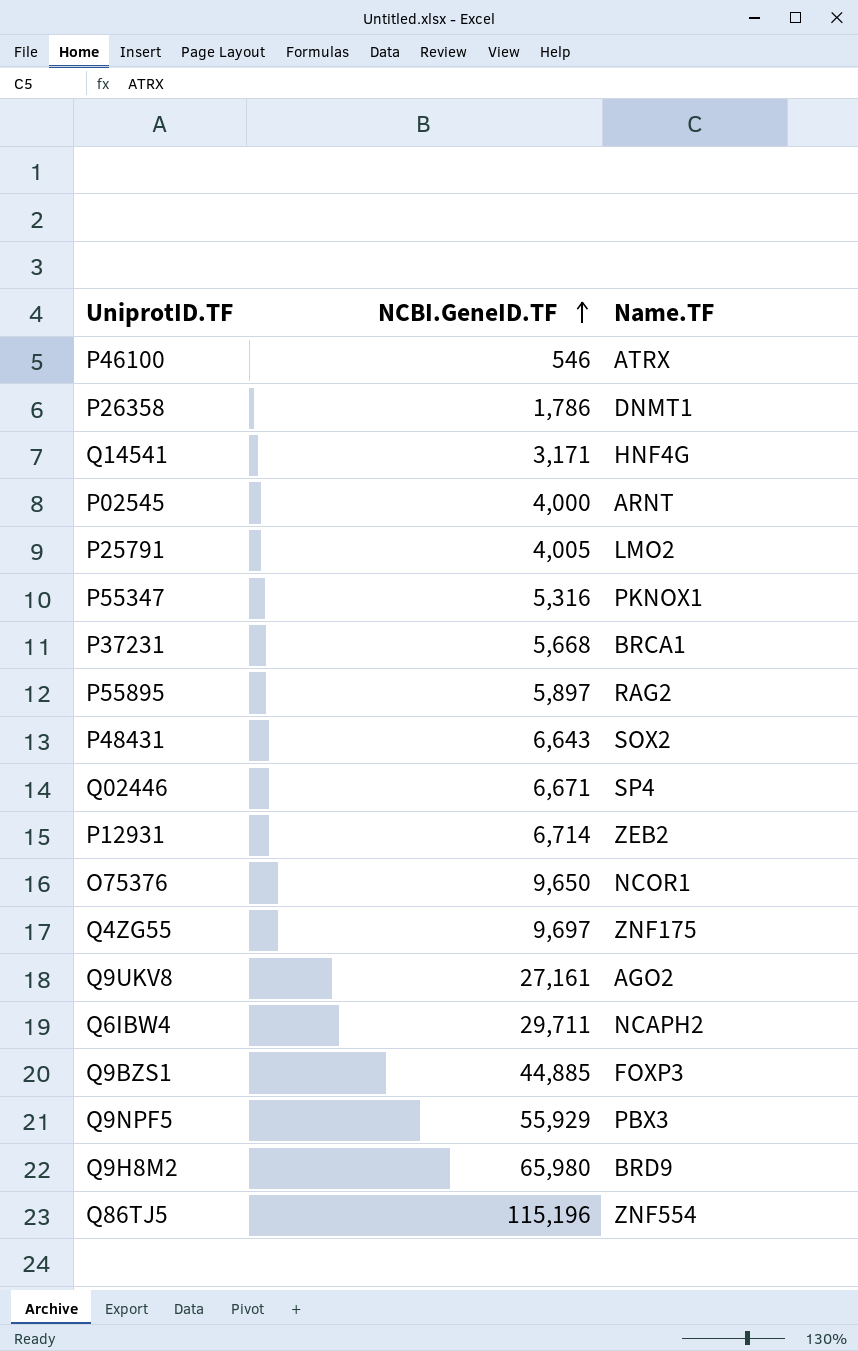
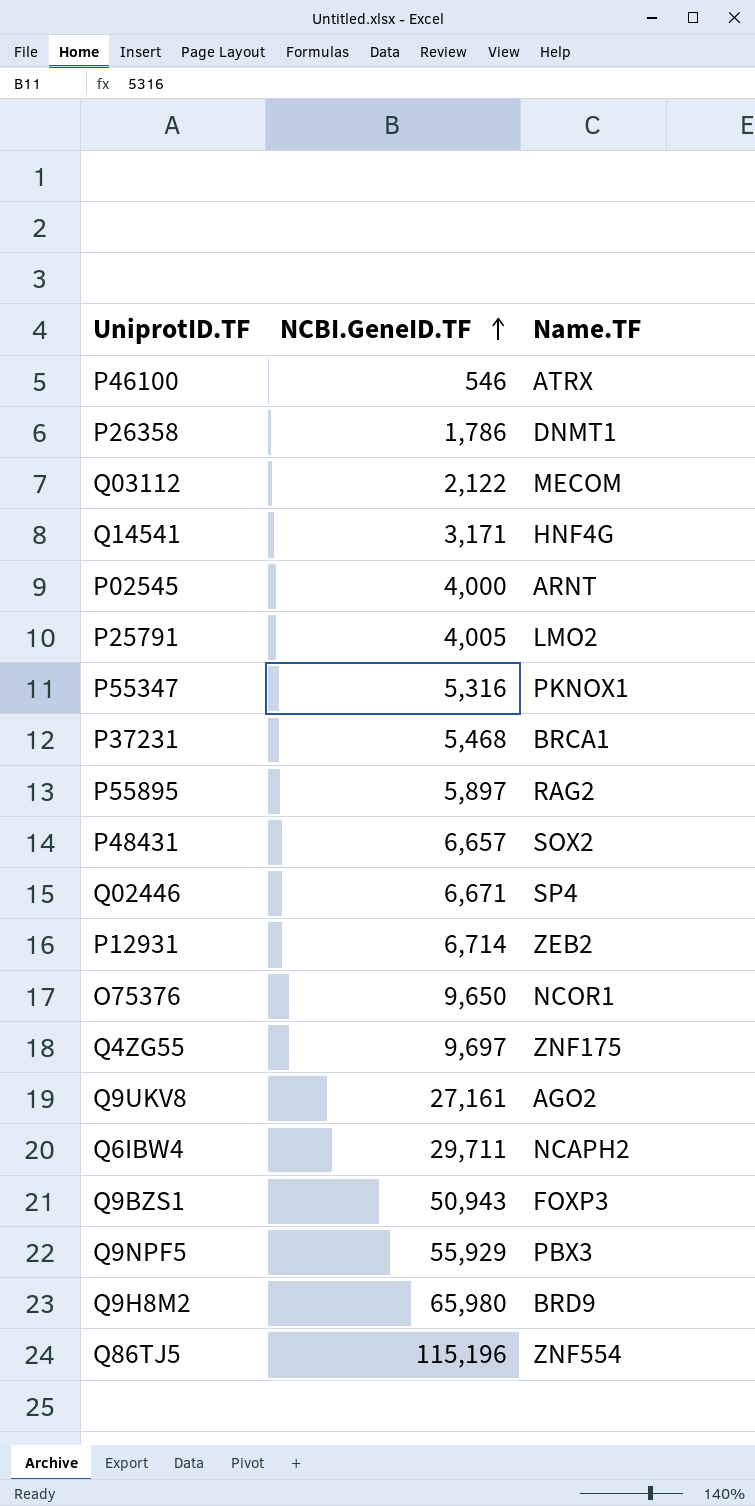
row Q03112: none -> 2,122 | MECOM
P37231 | NCBI.GeneID.TF: 5,668 -> 5,468
P48431 | NCBI.GeneID.TF: 6,643 -> 6,657
Q9BZS1 | NCBI.GeneID.TF: 44,885 -> 50,943

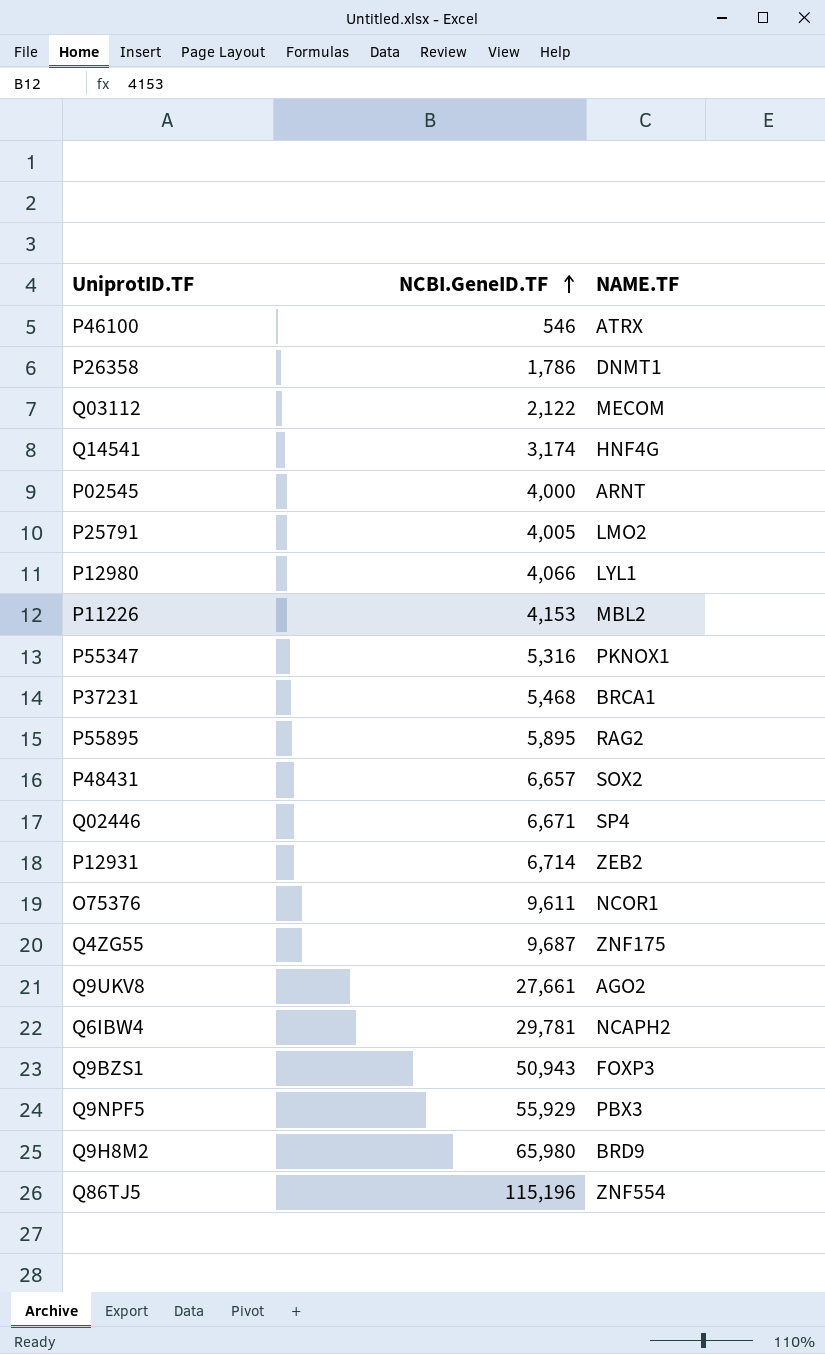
column name: Name.TF -> NAME.TF
Q14541 | NCBI.GeneID.TF: 3,171 -> 3,174
row P12980: none -> 4,066 | LYL1
row P11226: none -> 4,153 | MBL2
P55895 | NCBI.GeneID.TF: 5,897 -> 5,895
O75376 | NCBI.GeneID.TF: 9,650 -> 9,611
Q4ZG55 | NCBI.GeneID.TF: 9,697 -> 9,687
Q9UKV8 | NCBI.GeneID.TF: 27,161 -> 27,661
Q6IBW4 | NCBI.GeneID.TF: 29,711 -> 29,781

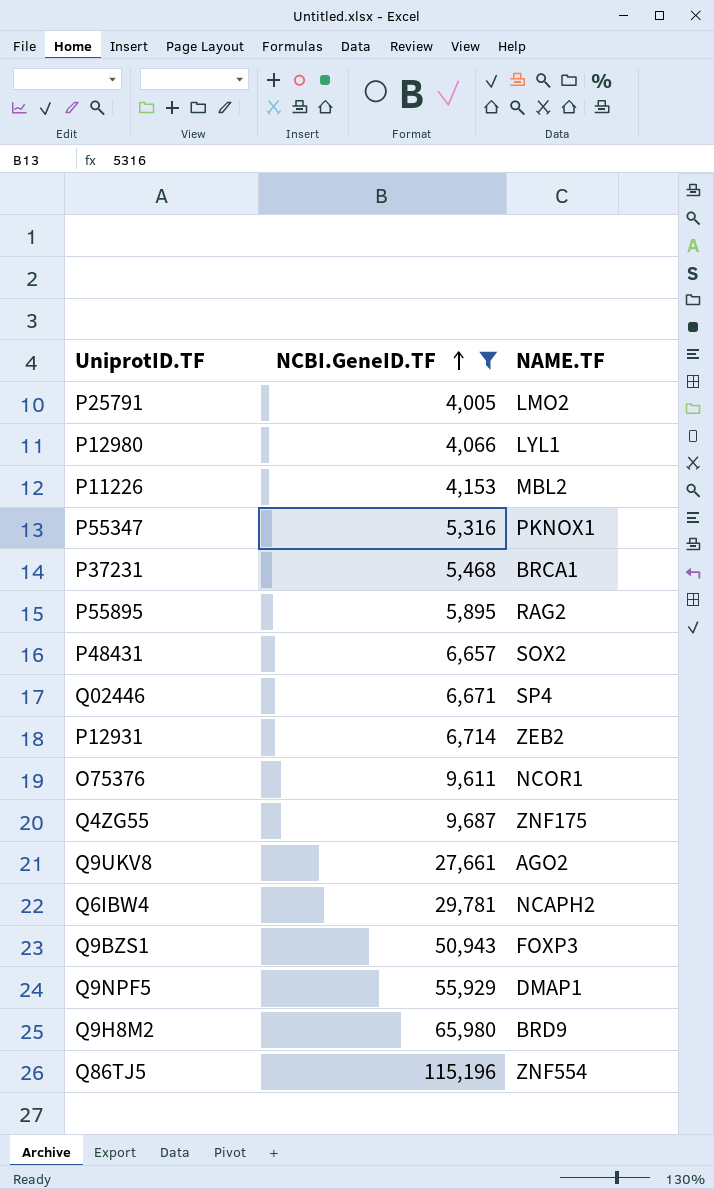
filter: none -> NCBI.GeneID.TF >= 4,005
Q9NPF5 | NAME.TF: PBX3 -> DMAP1

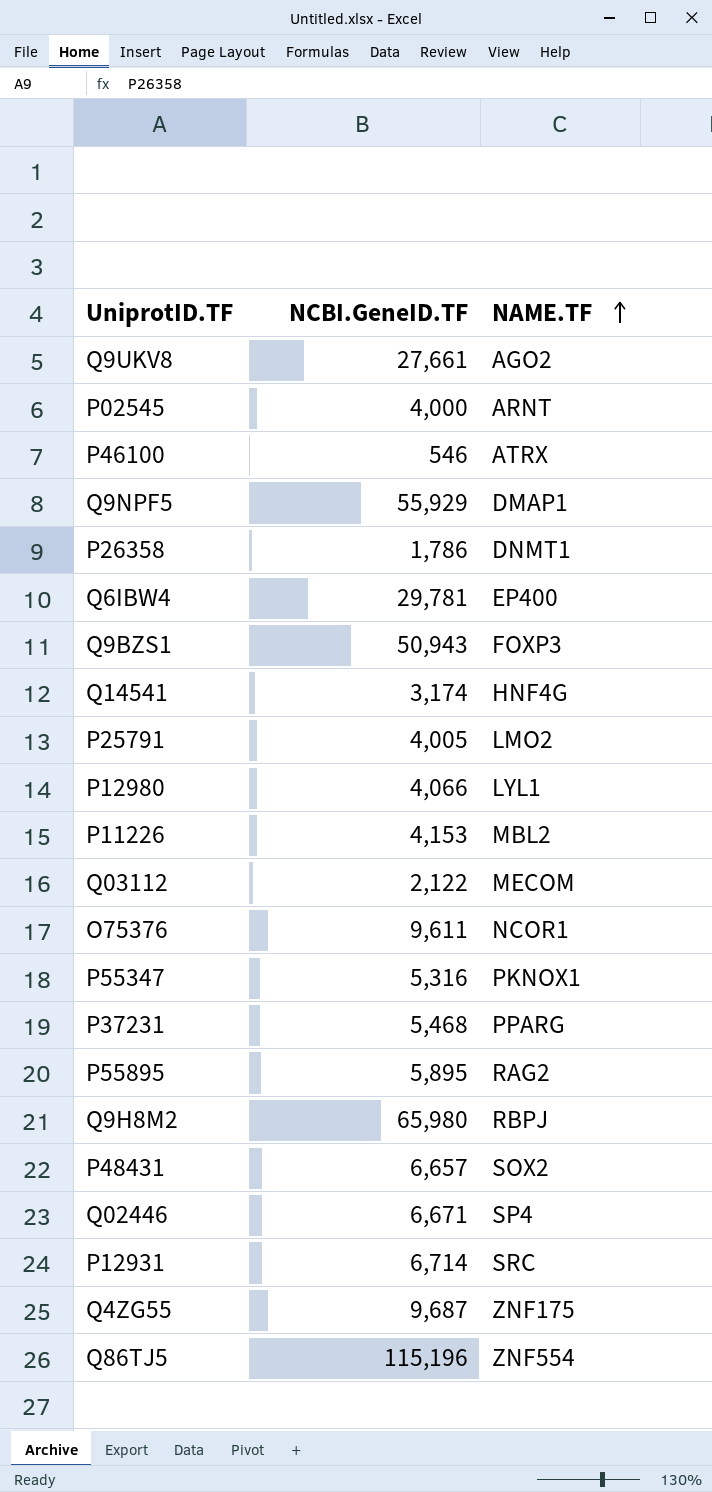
filter: NCBI.GeneID.TF >= 4,005 -> none
row order: NCBI.GeneID.TF ascending -> NAME.TF ascending
Q6IBW4 | NAME.TF: NCAPH2 -> EP400
P37231 | NAME.TF: BRCA1 -> PPARG
Q9H8M2 | NAME.TF: BRD9 -> RBPJ
P12931 | NAME.TF: ZEB2 -> SRC

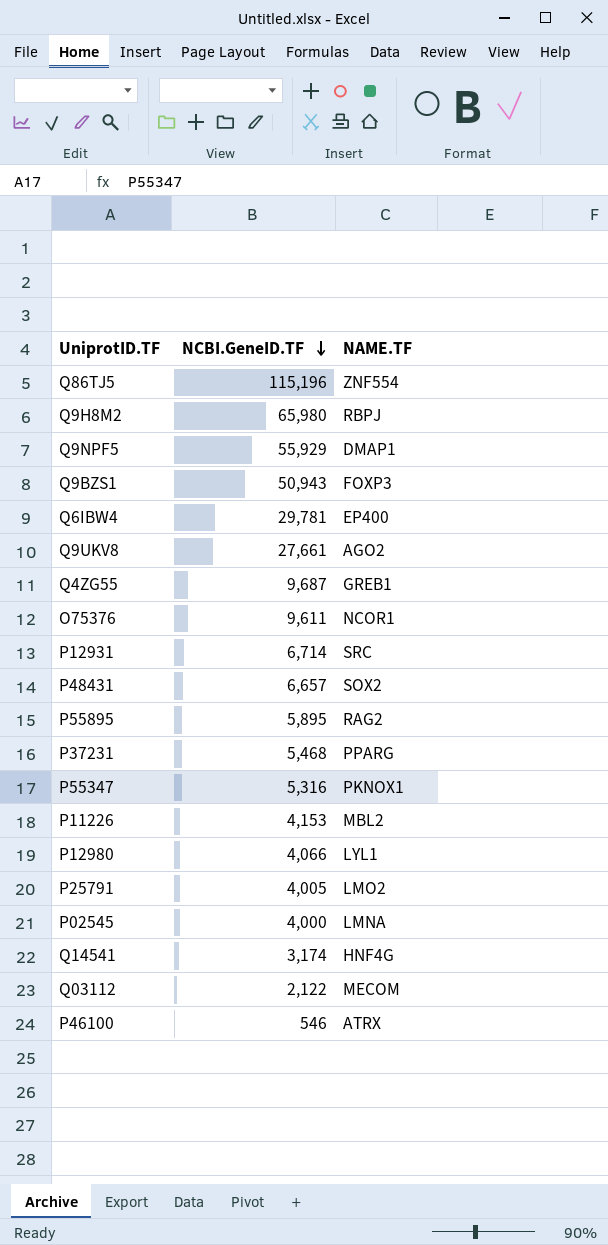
row order: NAME.TF ascending -> NCBI.GeneID.TF descending
row P26358: 1,786 | DNMT1 -> none
row Q02446: 6,671 | SP4 -> none
Q4ZG55 | NAME.TF: ZNF175 -> GREB1
P02545 | NAME.TF: ARNT -> LMNA

